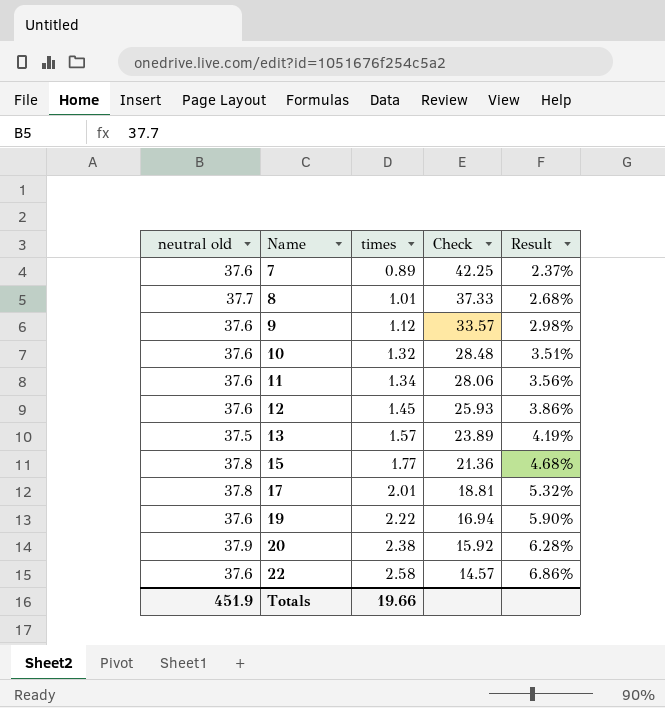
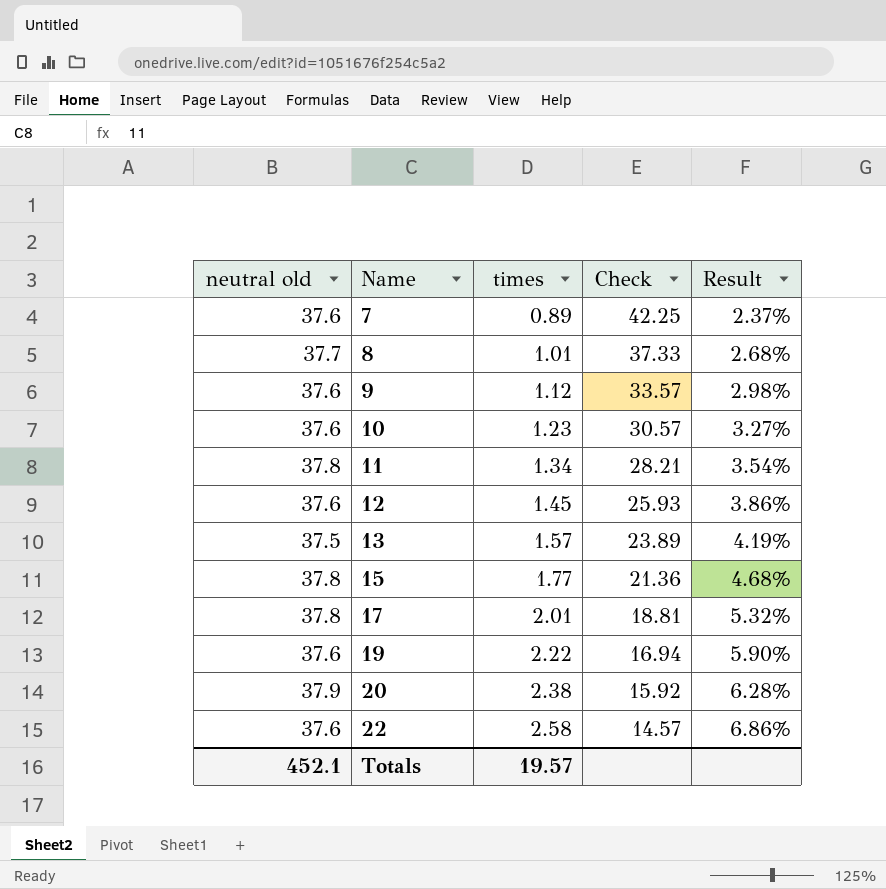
10 | times: 1.32 -> 1.23
10 | Check: 28.48 -> 30.57
10 | Result: 3.51% -> 3.27%
11 | neutral old: 37.6 -> 37.8
11 | Check: 28.06 -> 28.21
11 | Result: 3.56% -> 3.54%
Totals | neutral old: 451.9 -> 452.1
Totals | times: 19.66 -> 19.57

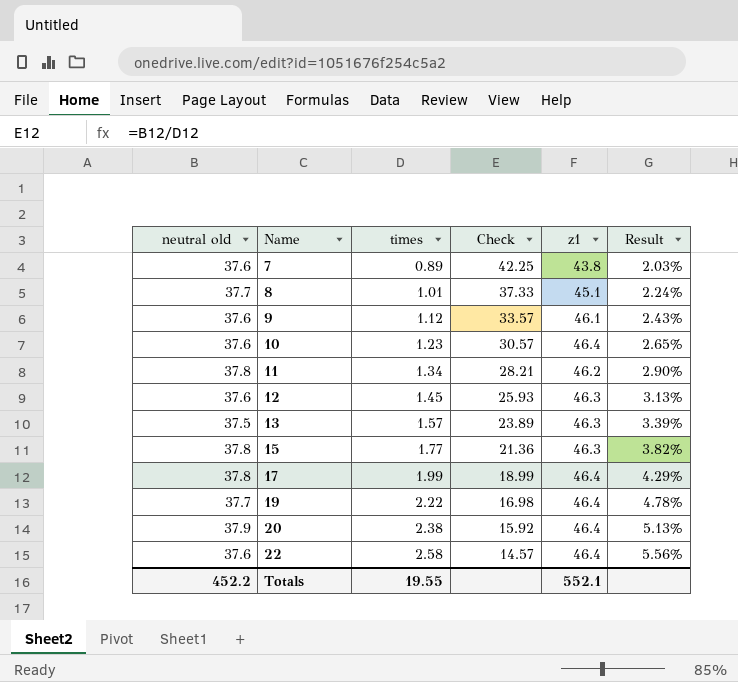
column z1 | position: none -> 5
column Result | formula: [times] / [neutral old] -> [times] / [z1]
17 | times: 2.01 -> 1.99
17 | Check: 18.81 -> 18.99
19 | neutral old: 37.6 -> 37.7
19 | Check: 16.94 -> 16.98
Totals | neutral old: 452.1 -> 452.2
Totals | times: 19.57 -> 19.55

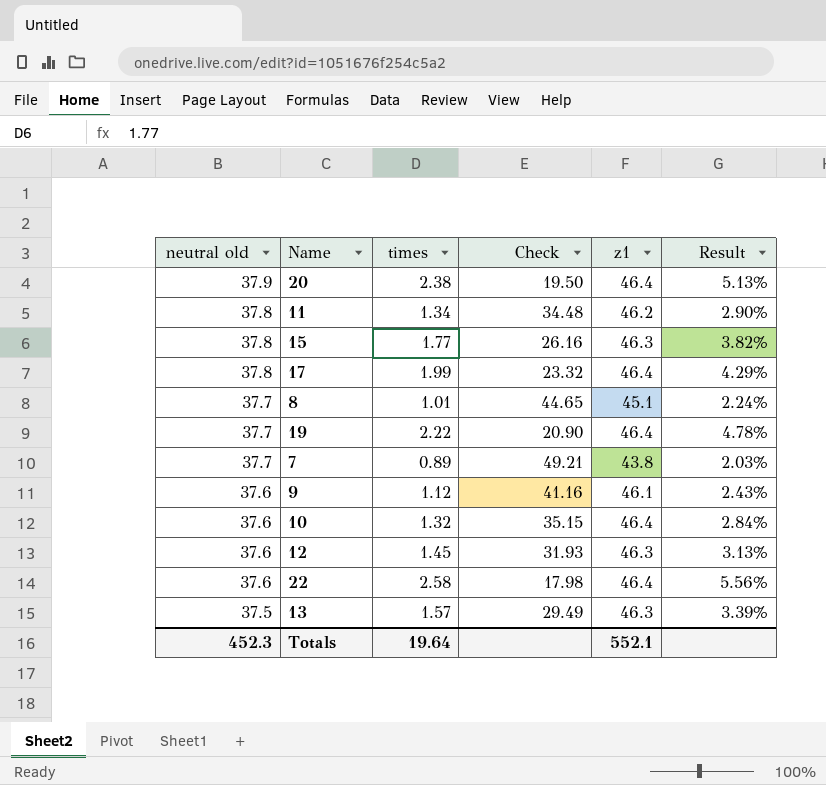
row order: Name ascending -> neutral old descending
column Check | formula: [neutral old] / [times] -> [z1] / [times]
7 | neutral old: 37.6 -> 37.7
10 | times: 1.23 -> 1.32
10 | Result: 2.65% -> 2.84%
Totals | neutral old: 452.2 -> 452.3
Totals | times: 19.55 -> 19.64

